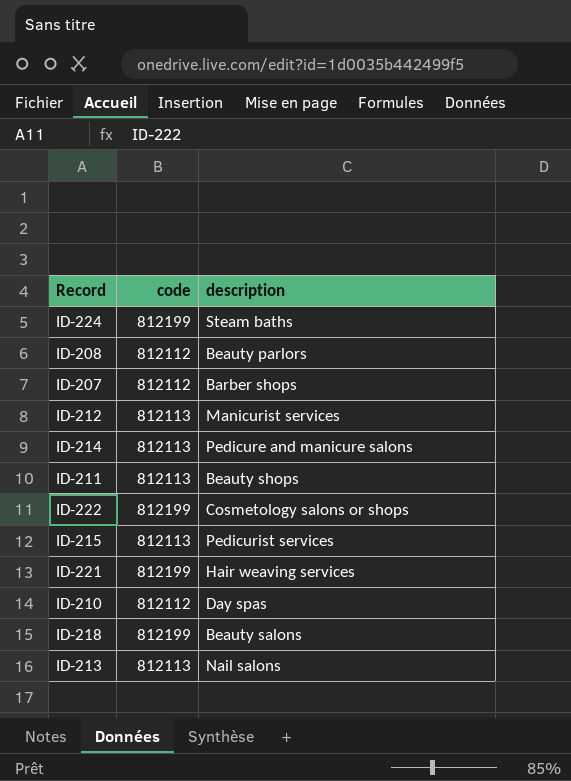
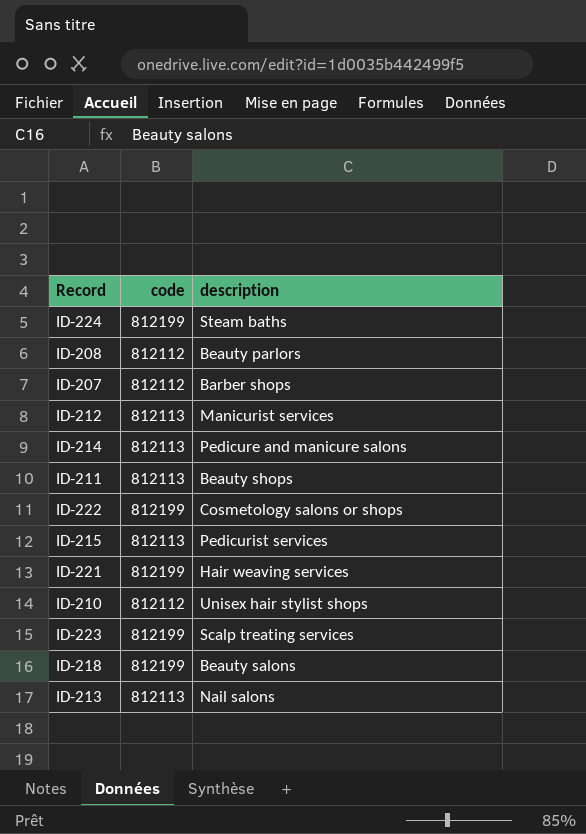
ID-210 | description: Day spas -> Unisex hair stylist shops
row ID-223: none -> 812199 | Scalp treating services

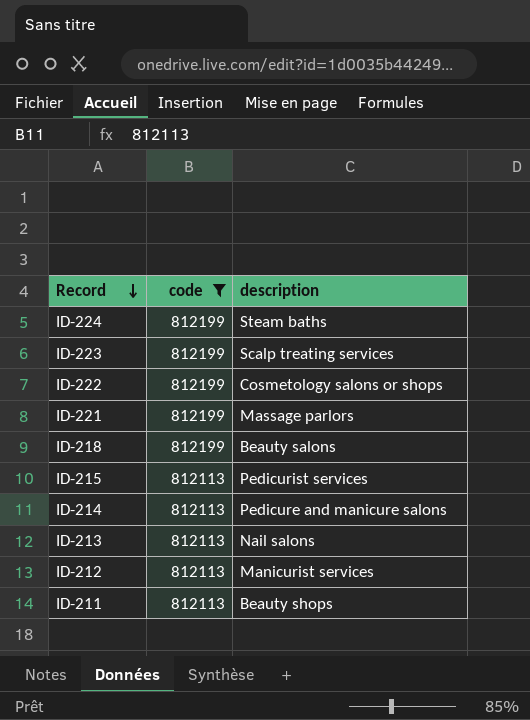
filter: none -> code != 812112
row order: none -> Record descending
ID-221 | description: Hair weaving services -> Massage parlors

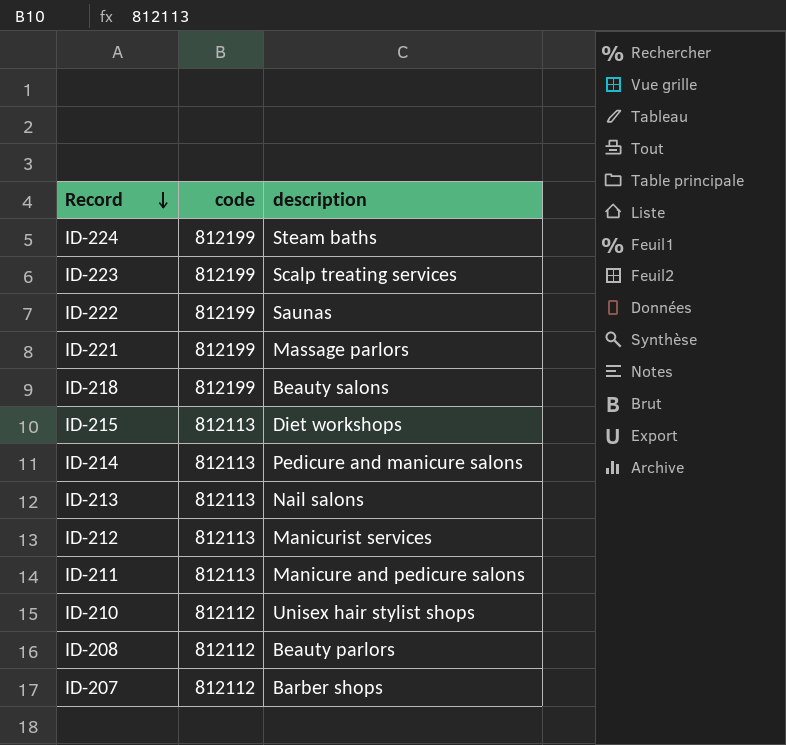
filter: code != 812112 -> none
ID-222 | description: Cosmetology salons or shops -> Saunas
ID-215 | description: Pedicurist services -> Diet workshops
ID-211 | description: Beauty shops -> Manicure and pedicure salons

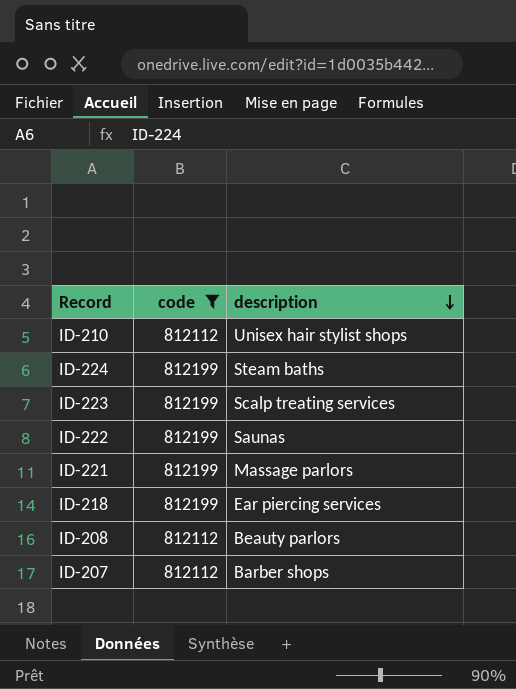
filter: none -> code != 812113
row order: Record descending -> description descending
ID-218 | description: Beauty salons -> Ear piercing services

